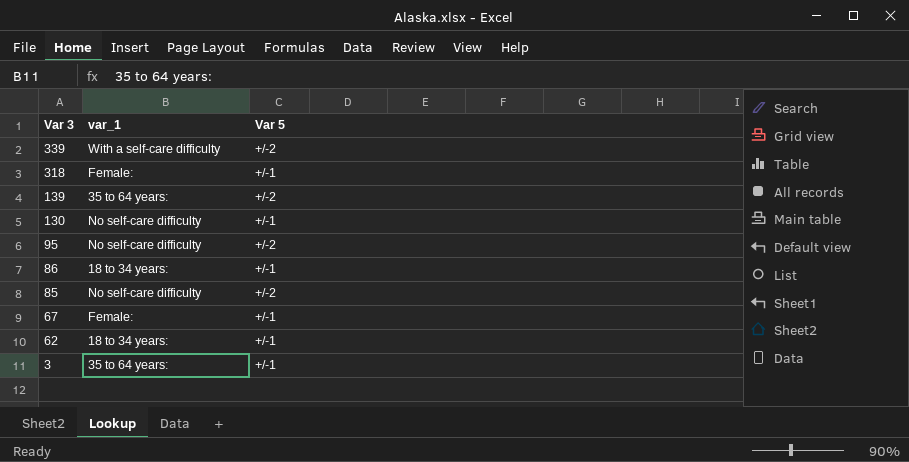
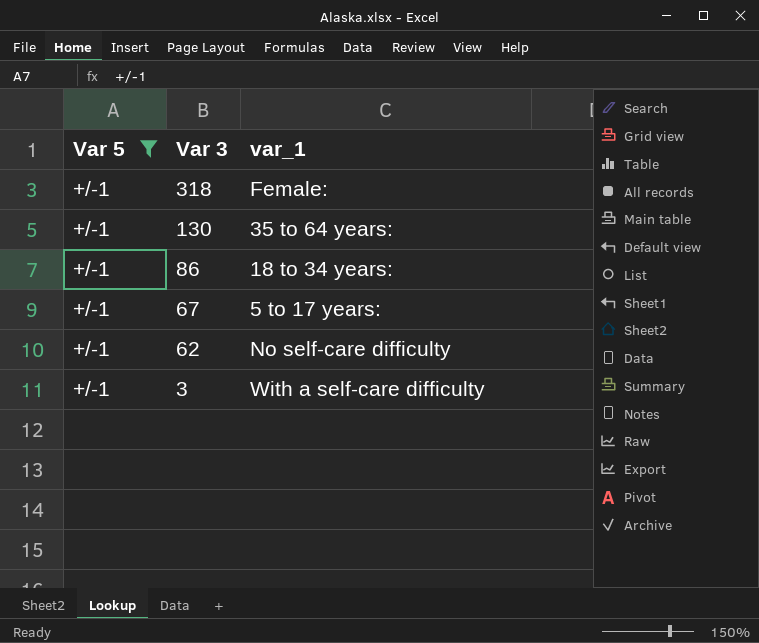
filter: none -> Var 5 = +/-1
column Var 5 | position: 3 -> 1
130 | var_1: No self-care difficulty -> 35 to 64 years:
67 | var_1: Female: -> 5 to 17 years:
62 | var_1: 18 to 34 years: -> No self-care difficulty
3 | var_1: 35 to 64 years: -> With a self-care difficulty

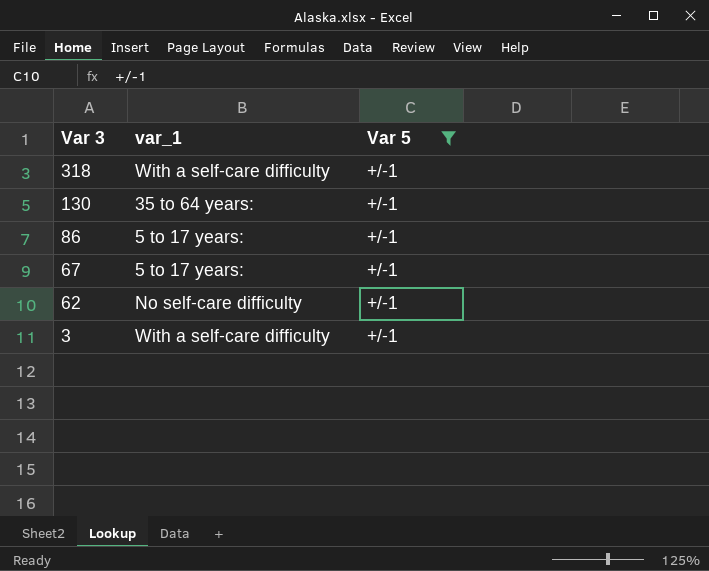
column Var 5 | position: 1 -> 3
318 | var_1: Female: -> With a self-care difficulty
86 | var_1: 18 to 34 years: -> 5 to 17 years:

